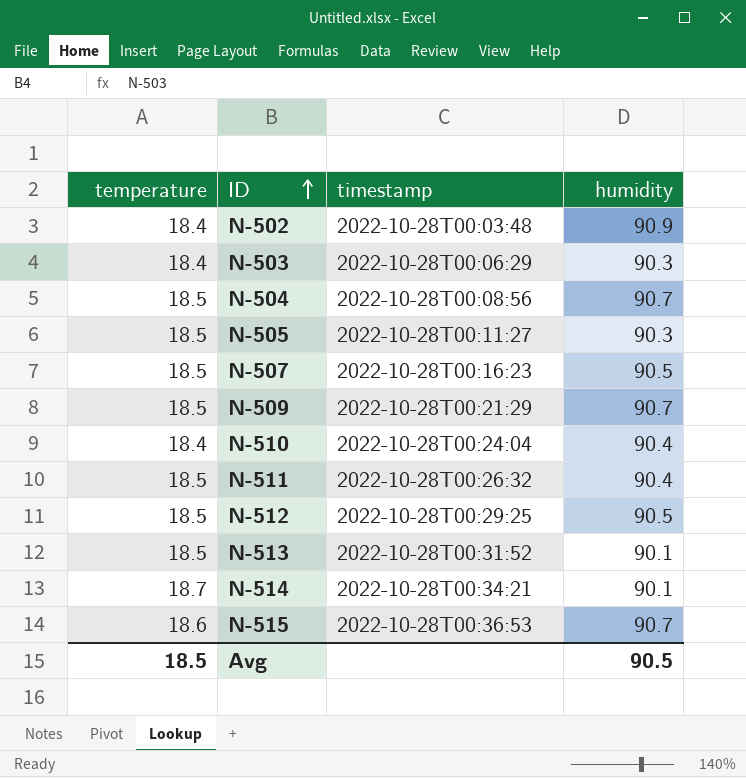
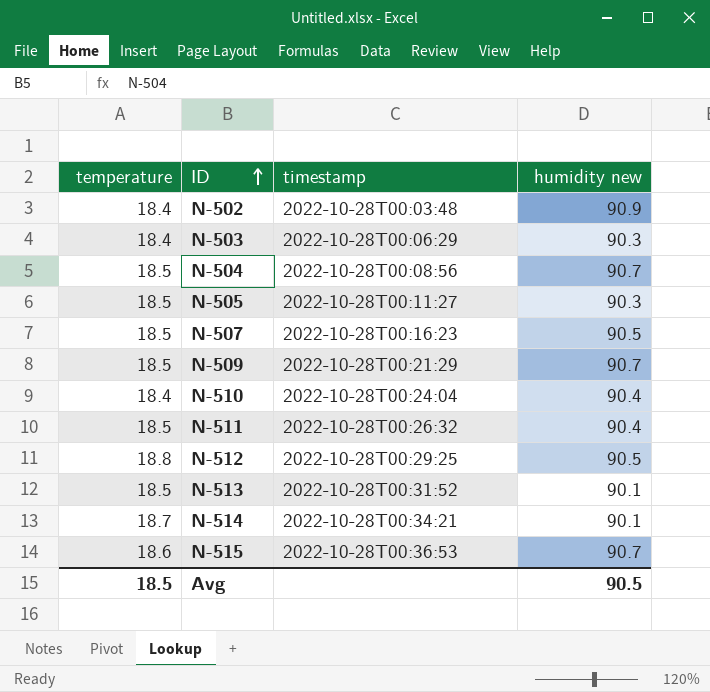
column name: humidity -> humidity new
N-512 | temperature: 18.5 -> 18.8

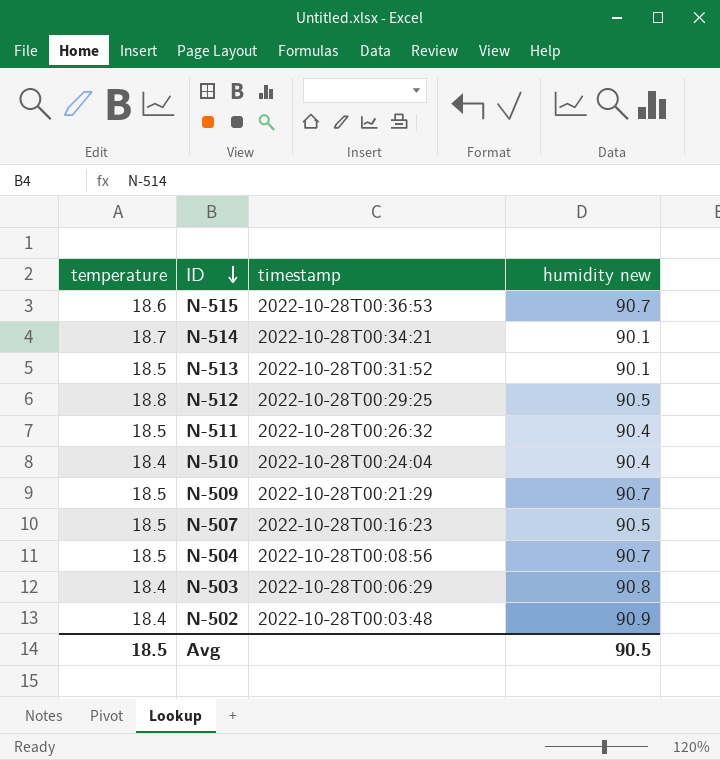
row order: ID ascending -> ID descending
row N-505: 18.5 | 2022-10-28T00:11:27 | 90.3 -> none
N-503 | humidity new: 90.3 -> 90.8

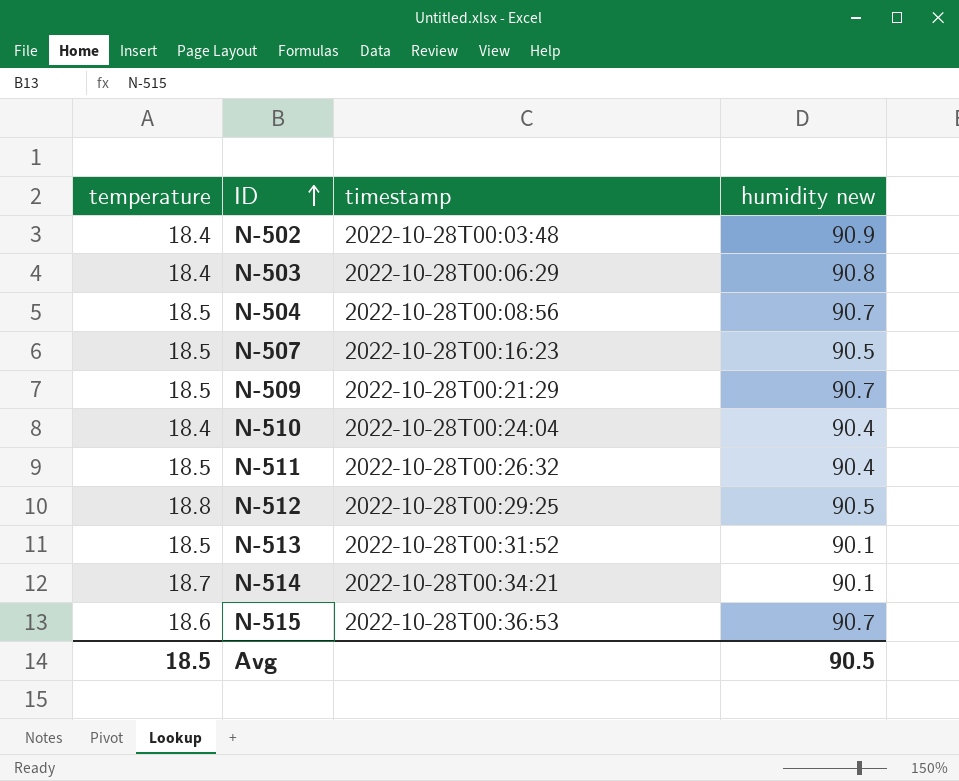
row order: ID descending -> ID ascending

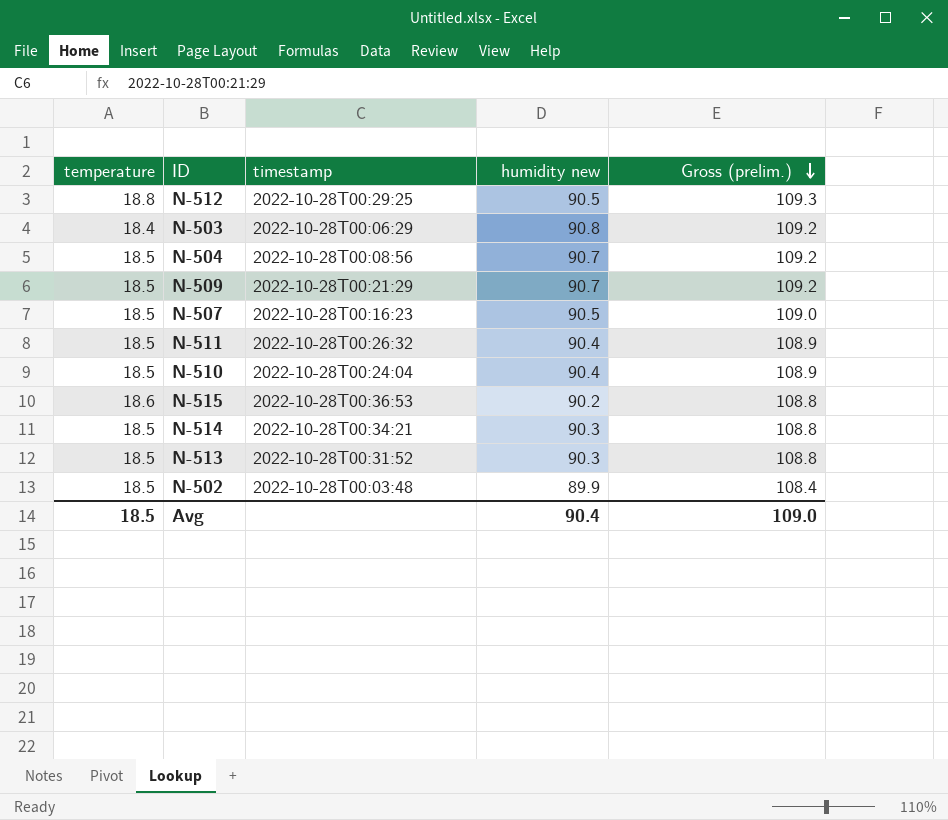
row order: ID ascending -> Gross (prelim.) descending
column Gross (prelim.) | formula: none -> [temperature] + [humidity new]
N-510 | temperature: 18.4 -> 18.5
N-515 | humidity new: 90.7 -> 90.2
N-514 | temperature: 18.7 -> 18.5
N-514 | humidity new: 90.1 -> 90.3
N-513 | humidity new: 90.1 -> 90.3
N-502 | temperature: 18.4 -> 18.5
N-502 | humidity new: 90.9 -> 89.9
Avg | humidity new: 90.5 -> 90.4

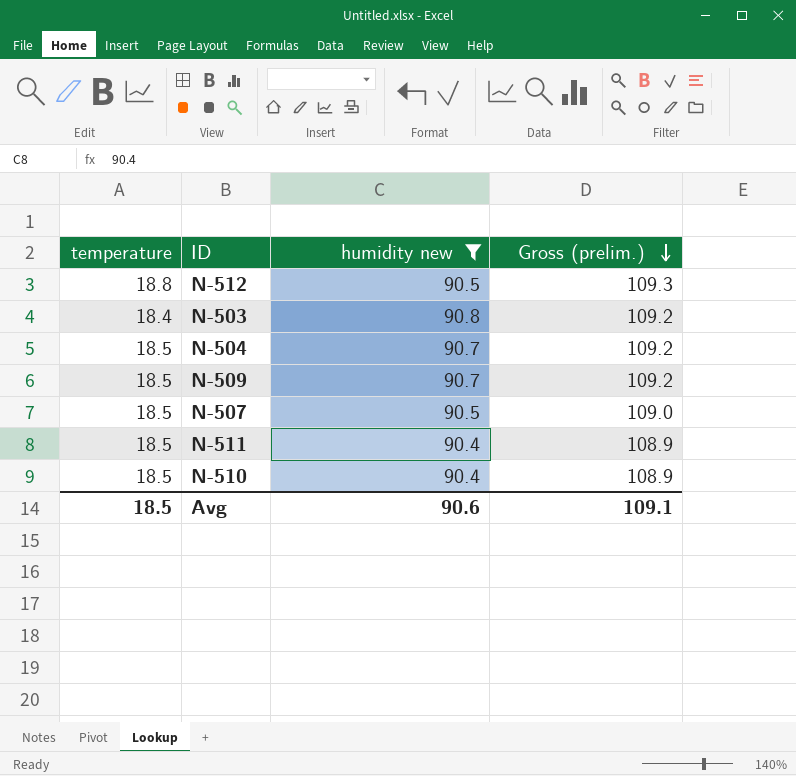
filter: none -> humidity new >= 90.4
column timestamp | position: 3 -> none
Avg | humidity new: 90.4 -> 90.6
Avg | Gross (prelim.): 109.0 -> 109.1

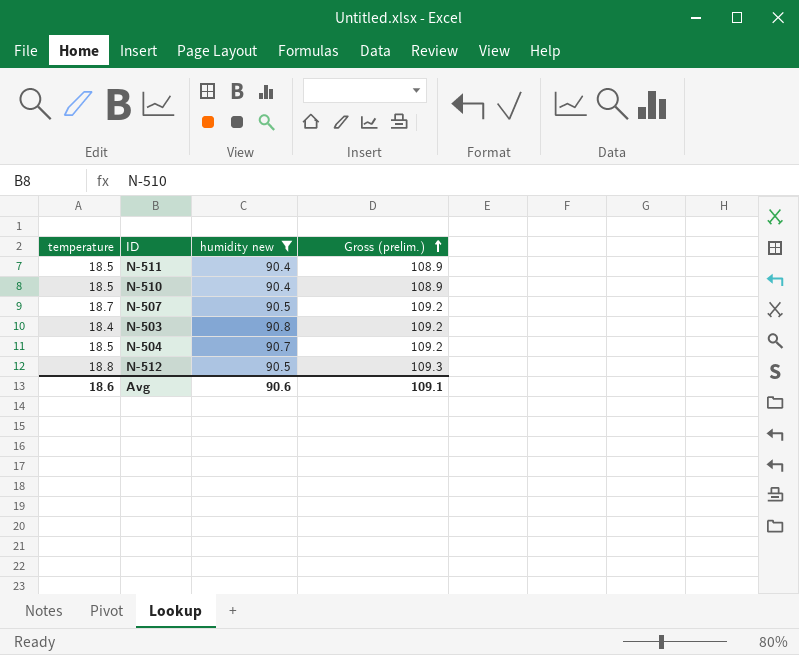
row order: Gross (prelim.) descending -> Gross (prelim.) ascending
row N-509: 18.5 | 90.7 | 109.2 -> none
N-507 | temperature: 18.5 -> 18.7
N-507 | Gross (prelim.): 109.0 -> 109.2
Avg | temperature: 18.5 -> 18.6

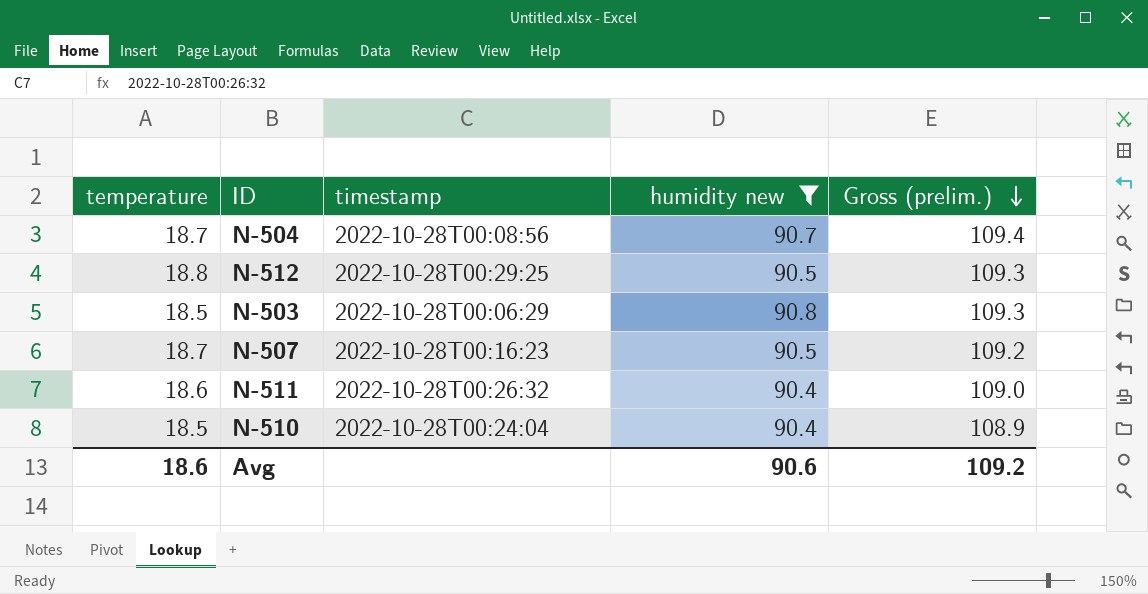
row order: Gross (prelim.) ascending -> Gross (prelim.) descending
column timestamp | position: none -> 3
N-504 | temperature: 18.5 -> 18.7
N-504 | Gross (prelim.): 109.2 -> 109.4
N-503 | temperature: 18.4 -> 18.5
N-503 | Gross (prelim.): 109.2 -> 109.3
N-511 | temperature: 18.5 -> 18.6
N-511 | Gross (prelim.): 108.9 -> 109.0
Avg | Gross (prelim.): 109.1 -> 109.2

